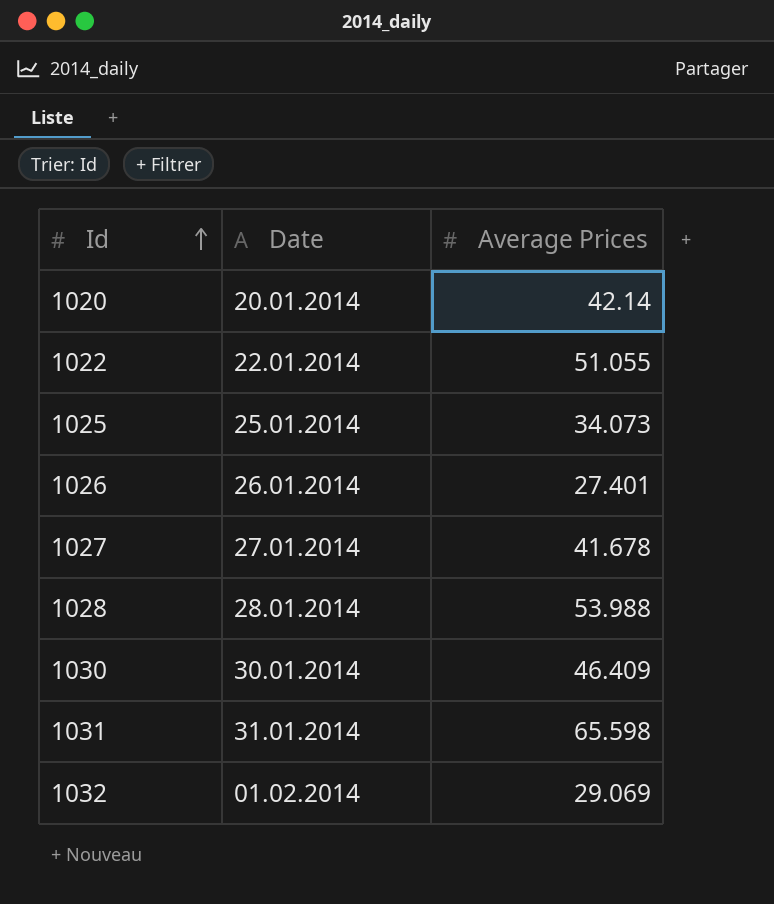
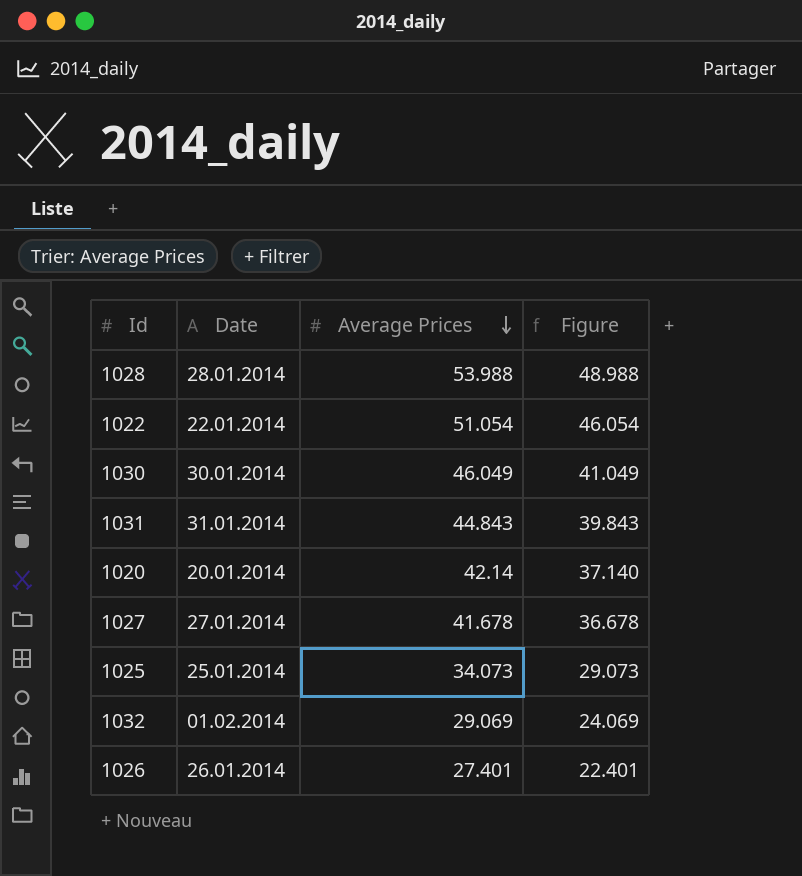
row order: Id ascending -> Average Prices descending
column Figure | formula: none -> [Average Prices] - 5
1022 | Average Prices: 51.055 -> 51.054
1030 | Average Prices: 46.409 -> 46.049
1031 | Average Prices: 65.598 -> 44.843

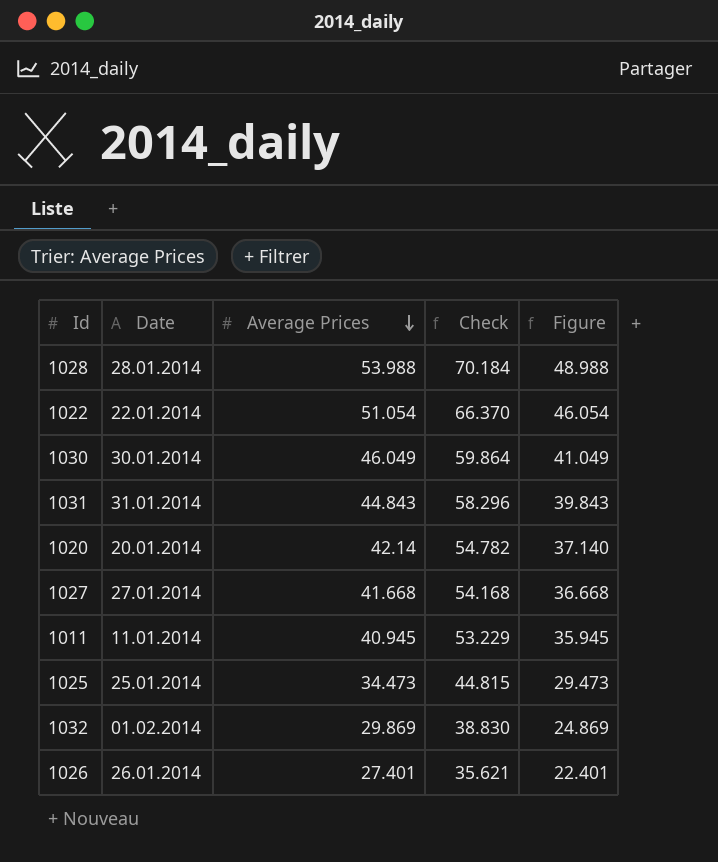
column Check | formula: none -> [Average Prices] * 1.3
1027 | Average Prices: 41.678 -> 41.668
1027 | Figure: 36.678 -> 36.668
row 1011: none -> 11.01.2014 | 40.945 | 53.229 | 35.945
1025 | Average Prices: 34.073 -> 34.473
1025 | Figure: 29.073 -> 29.473
1032 | Average Prices: 29.069 -> 29.869
1032 | Figure: 24.069 -> 24.869

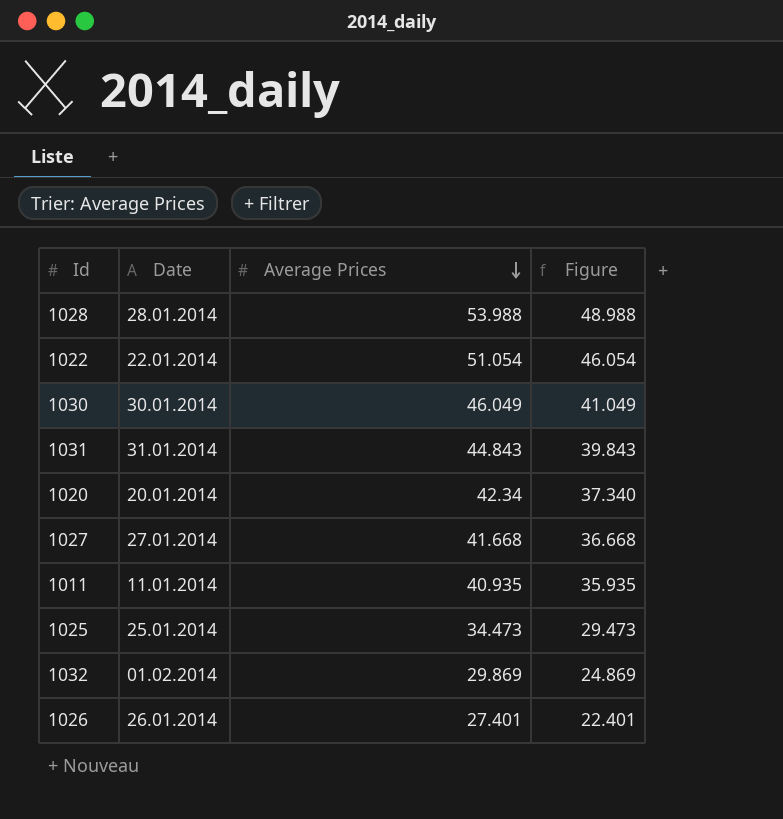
column Check | formula: [Average Prices] * 1.3 -> none
1020 | Average Prices: 42.14 -> 42.34
1020 | Figure: 37.140 -> 37.340
1011 | Average Prices: 40.945 -> 40.935
1011 | Figure: 35.945 -> 35.935

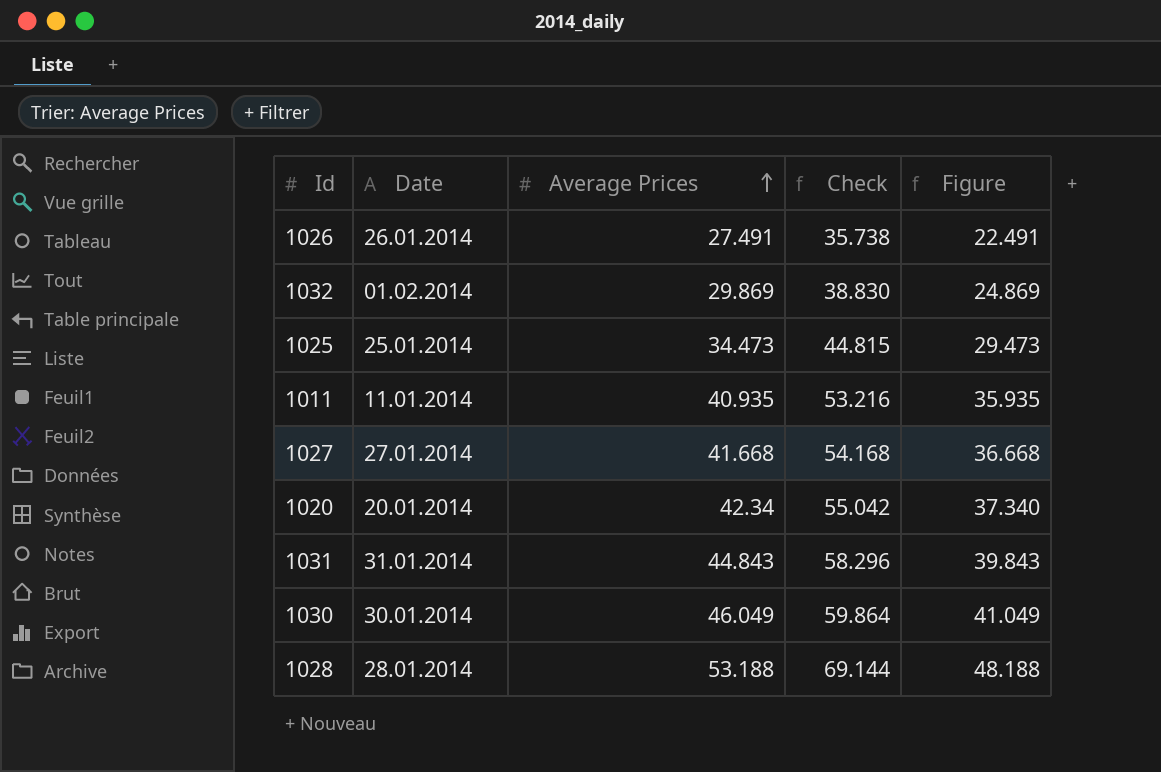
row order: Average Prices descending -> Average Prices ascending
column Check | formula: none -> [Average Prices] * 1.3
row 1022: 22.01.2014 | 51.054 | 46.054 -> none
1026 | Average Prices: 27.401 -> 27.491
1026 | Figure: 22.401 -> 22.491
1028 | Average Prices: 53.988 -> 53.188
1028 | Figure: 48.988 -> 48.188

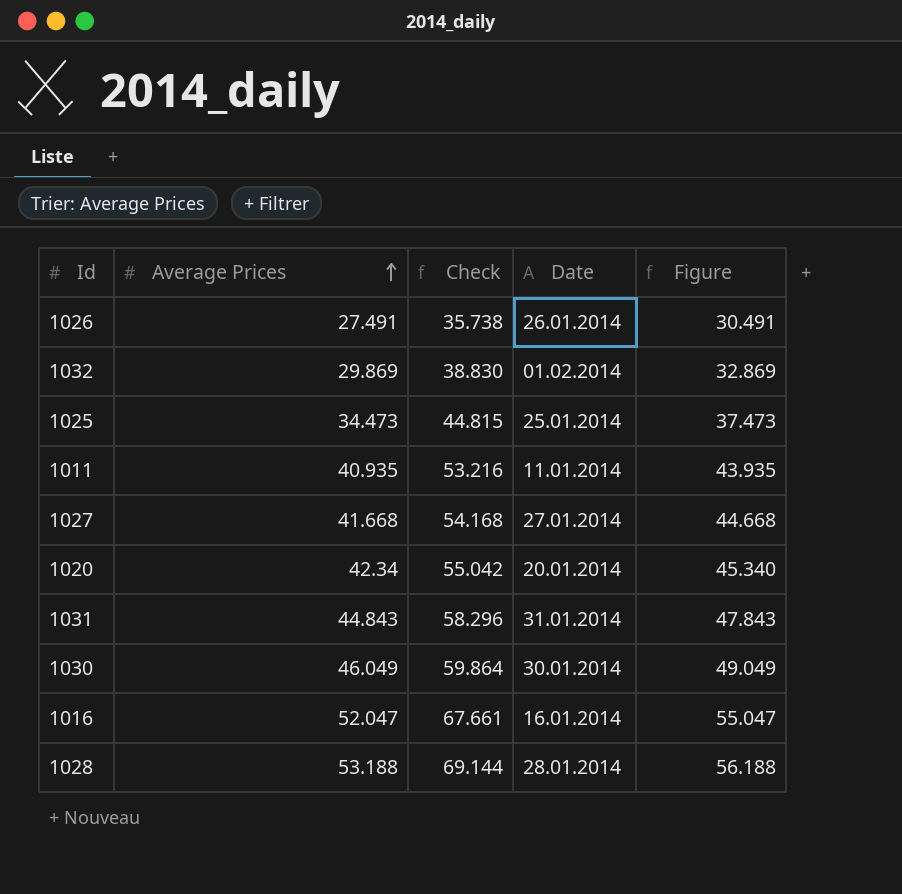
column Date | position: 2 -> 4
column Figure | formula: [Average Prices] - 5 -> [Average Prices] + 3
row 1016: none -> 52.047 | 67.661 | 16.01.2014 | 55.047

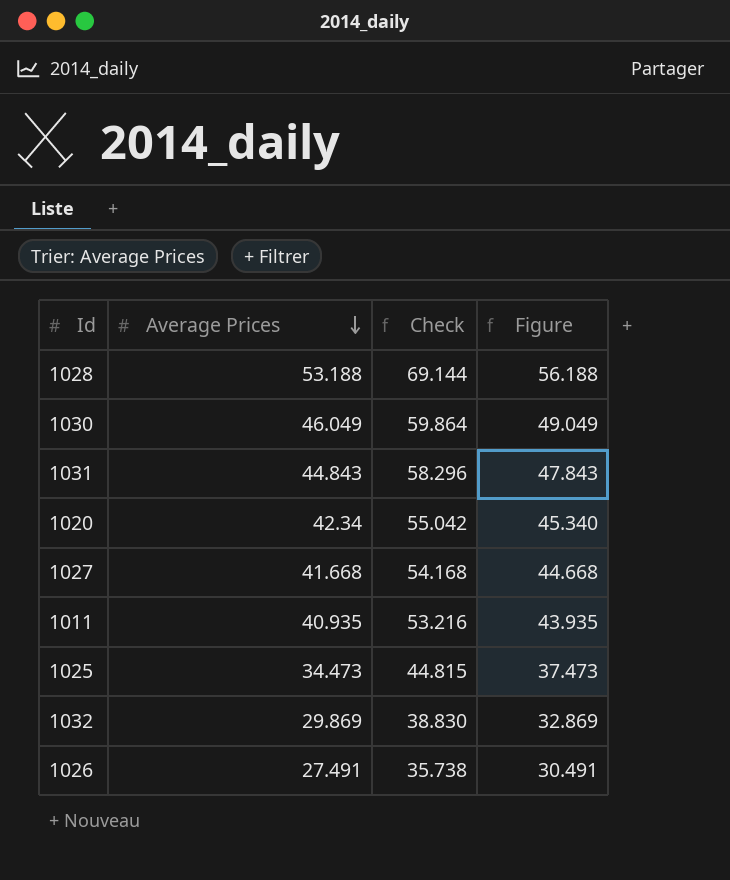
row order: Average Prices ascending -> Average Prices descending
column Date | position: 4 -> none
row 1016: 52.047 | 67.661 | 16.01.2014 | 55.047 -> none

